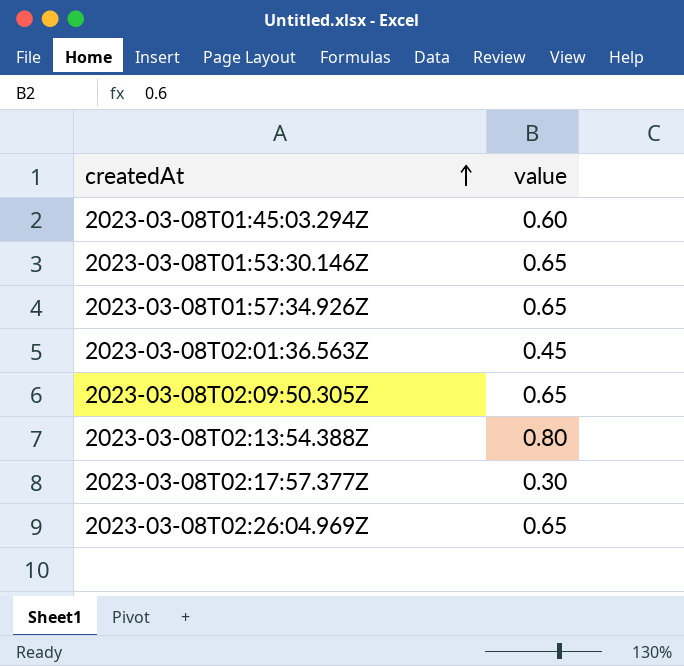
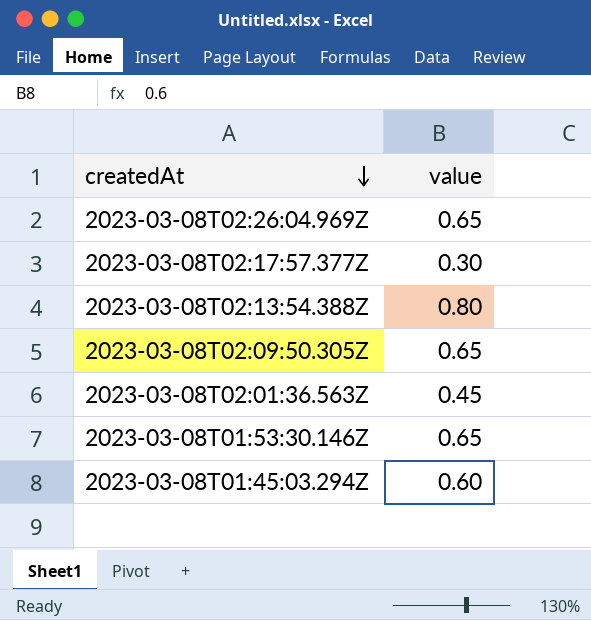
row order: createdAt ascending -> createdAt descending
row 2023-03-08T01:57:34.926Z: 0.65 -> none

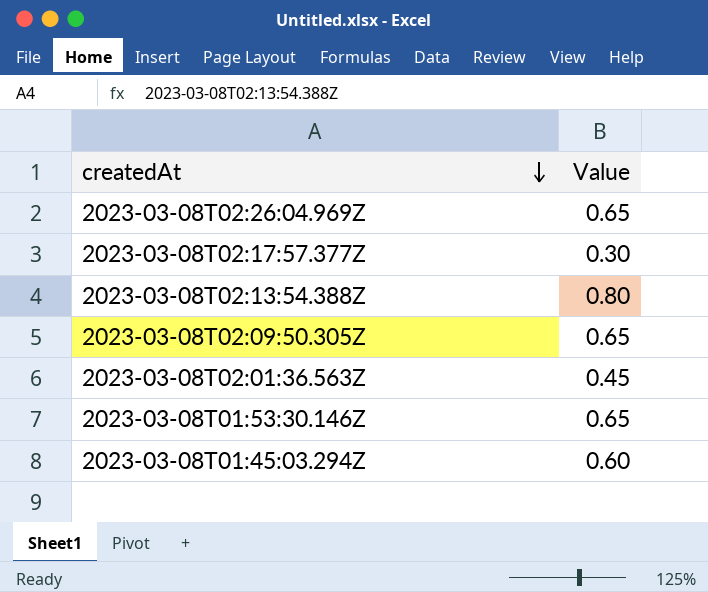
column name: value -> Value

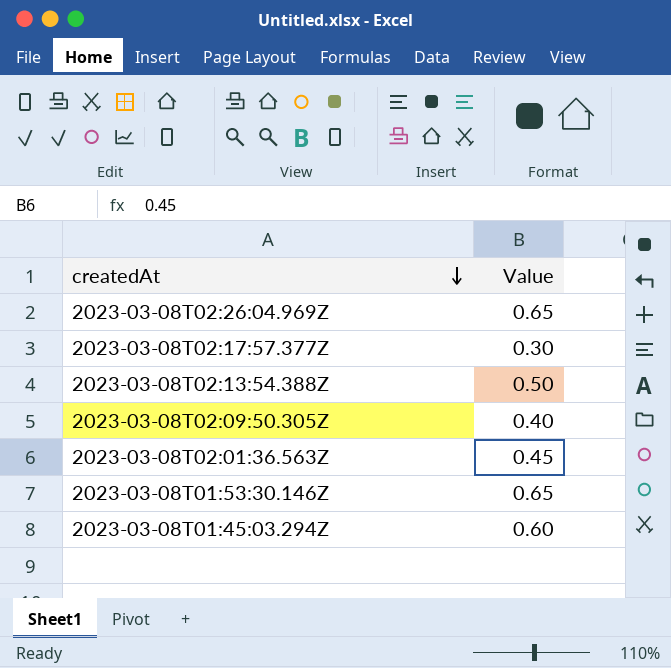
2023-03-08T02:13:54.388Z | Value: 0.80 -> 0.50
2023-03-08T02:09:50.305Z | Value: 0.65 -> 0.40

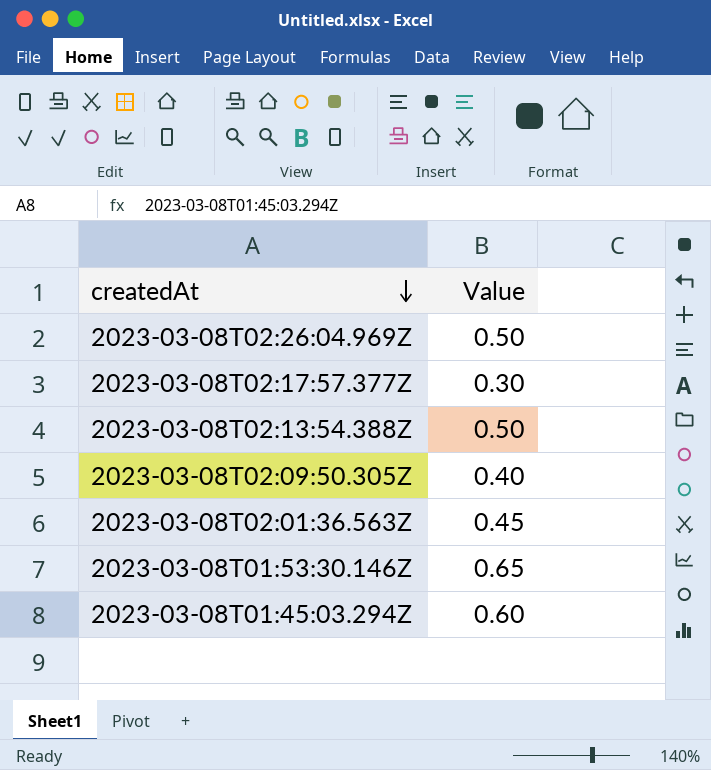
2023-03-08T02:26:04.969Z | Value: 0.65 -> 0.50

